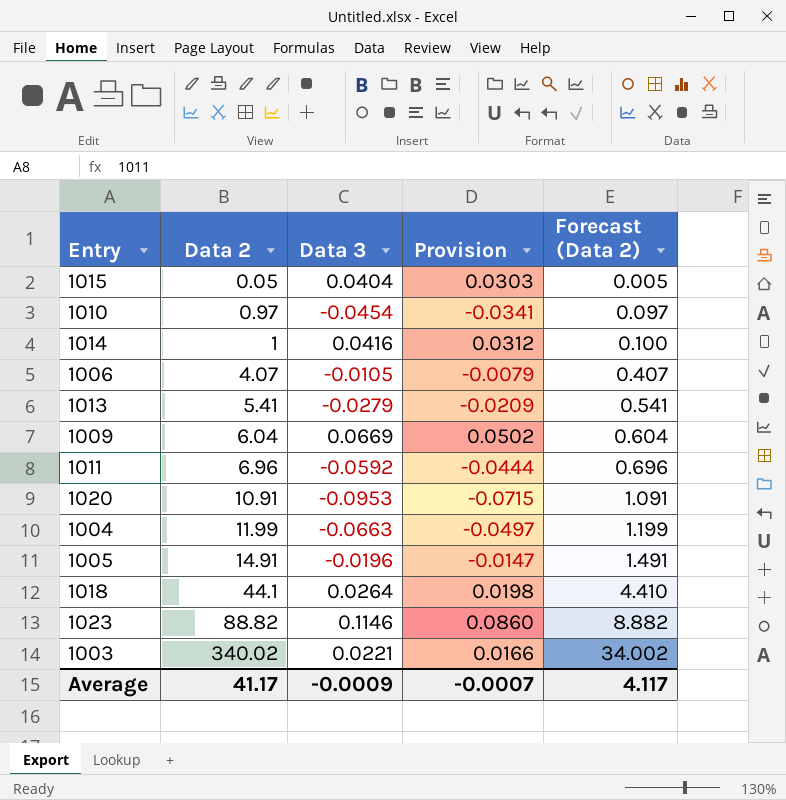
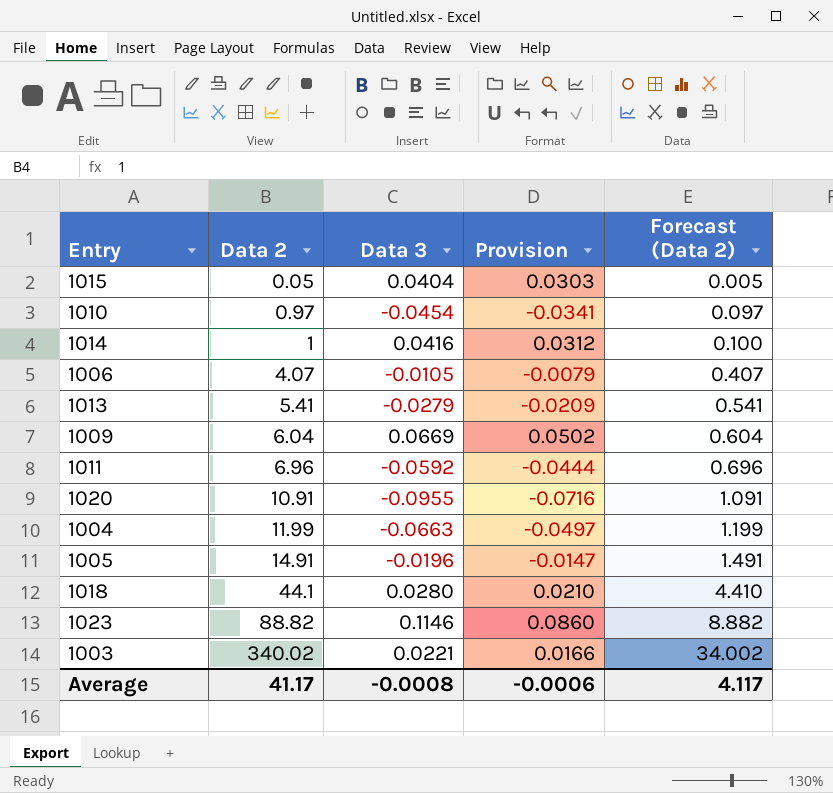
1020 | Data 3: -0.0953 -> -0.0955
1020 | Provision: -0.0715 -> -0.0716
1018 | Data 3: 0.0264 -> 0.0280
1018 | Provision: 0.0198 -> 0.0210
Average | Data 3: -0.0009 -> -0.0008
Average | Provision: -0.0007 -> -0.0006

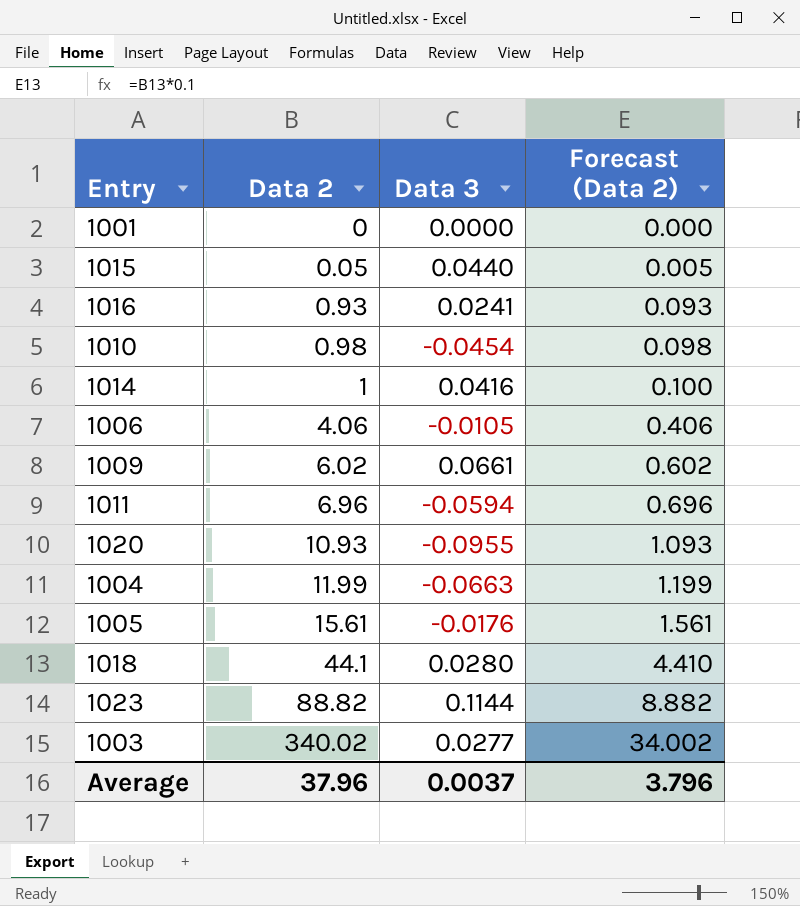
column Provision | formula: [Data 3] * 0.75 -> none
row 1013: 5.41 | -0.0279 | -0.0209 | 0.541 -> none
row 1001: none -> 0 | 0.0000 | 0.000
1015 | Data 3: 0.0404 -> 0.0440
row 1016: none -> 0.93 | 0.0241 | 0.093
1010 | Data 2: 0.97 -> 0.98
1010 | Forecast (Data 2): 0.097 -> 0.098
1006 | Data 2: 4.07 -> 4.06
1006 | Forecast (Data 2): 0.407 -> 0.406
1009 | Data 2: 6.04 -> 6.02
1009 | Data 3: 0.0669 -> 0.0661
1009 | Forecast (Data 2): 0.604 -> 0.602
1011 | Data 3: -0.0592 -> -0.0594
1020 | Data 2: 10.91 -> 10.93
1020 | Forecast (Data 2): 1.091 -> 1.093
1005 | Data 2: 14.91 -> 15.61
1005 | Data 3: -0.0196 -> -0.0176
1005 | Forecast (Data 2): 1.491 -> 1.561
1023 | Data 3: 0.1146 -> 0.1144
1003 | Data 3: 0.0221 -> 0.0277
Average | Data 2: 41.17 -> 37.96
Average | Data 3: -0.0008 -> 0.0037
Average | Forecast (Data 2): 4.117 -> 3.796

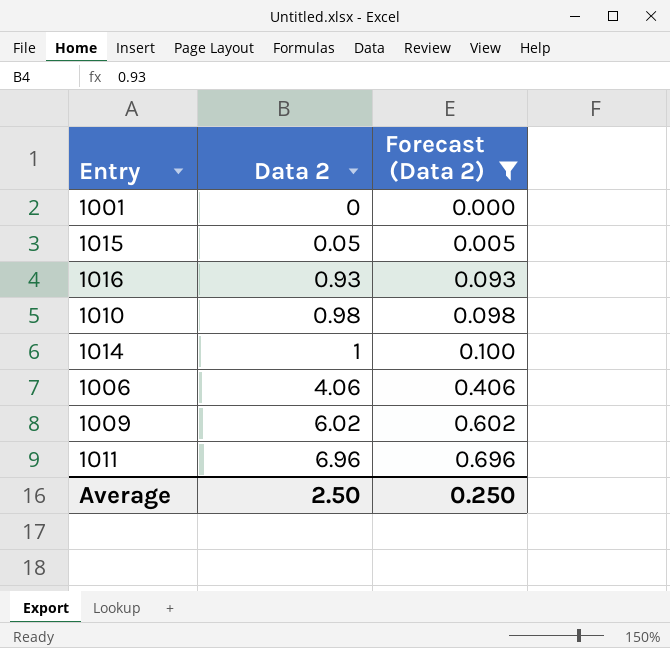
filter: none -> Forecast (Data 2) <= 0.696
column Data 3 | position: 3 -> none
Average | Data 2: 37.96 -> 2.50
Average | Forecast (Data 2): 3.796 -> 0.250

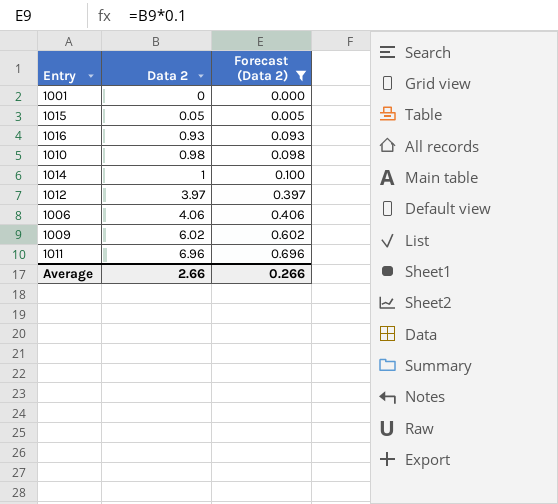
row 1012: none -> 3.97 | 0.397
Average | Data 2: 2.50 -> 2.66
Average | Forecast (Data 2): 0.250 -> 0.266

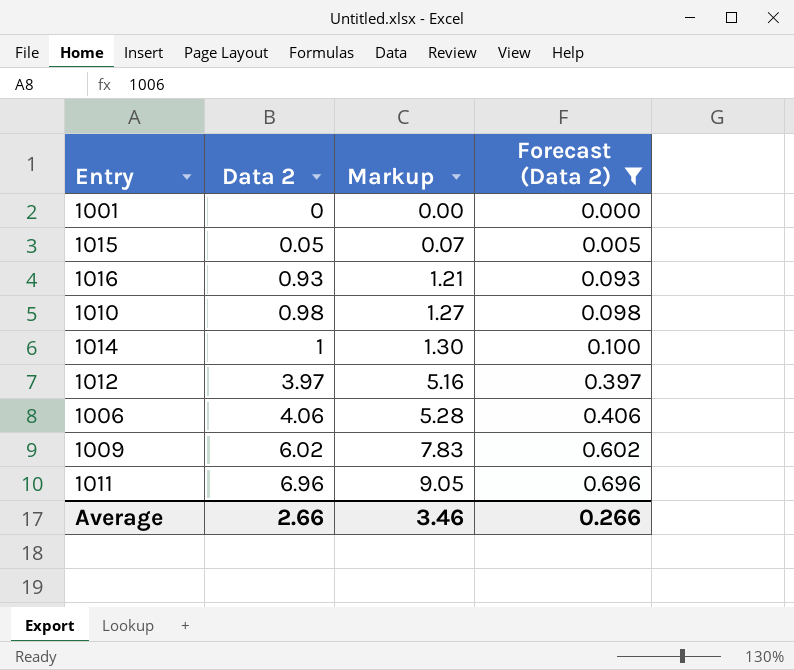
column Markup | formula: none -> [Data 2] * 1.3

